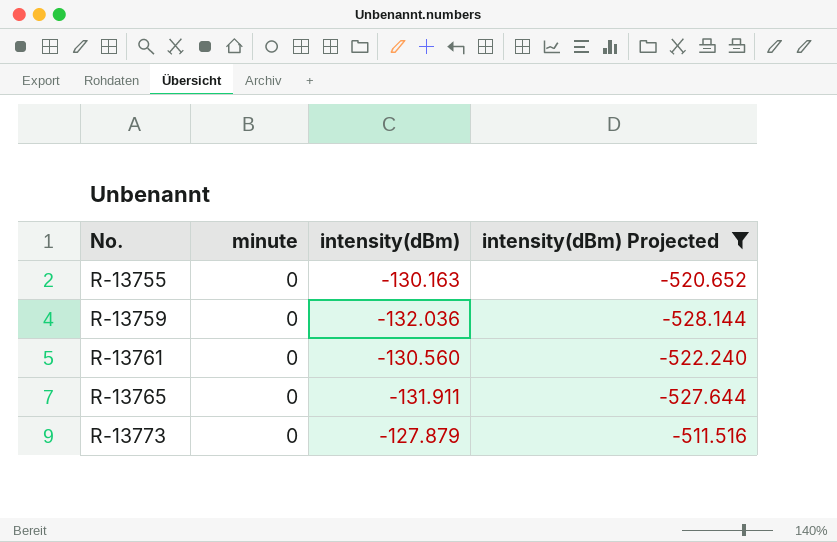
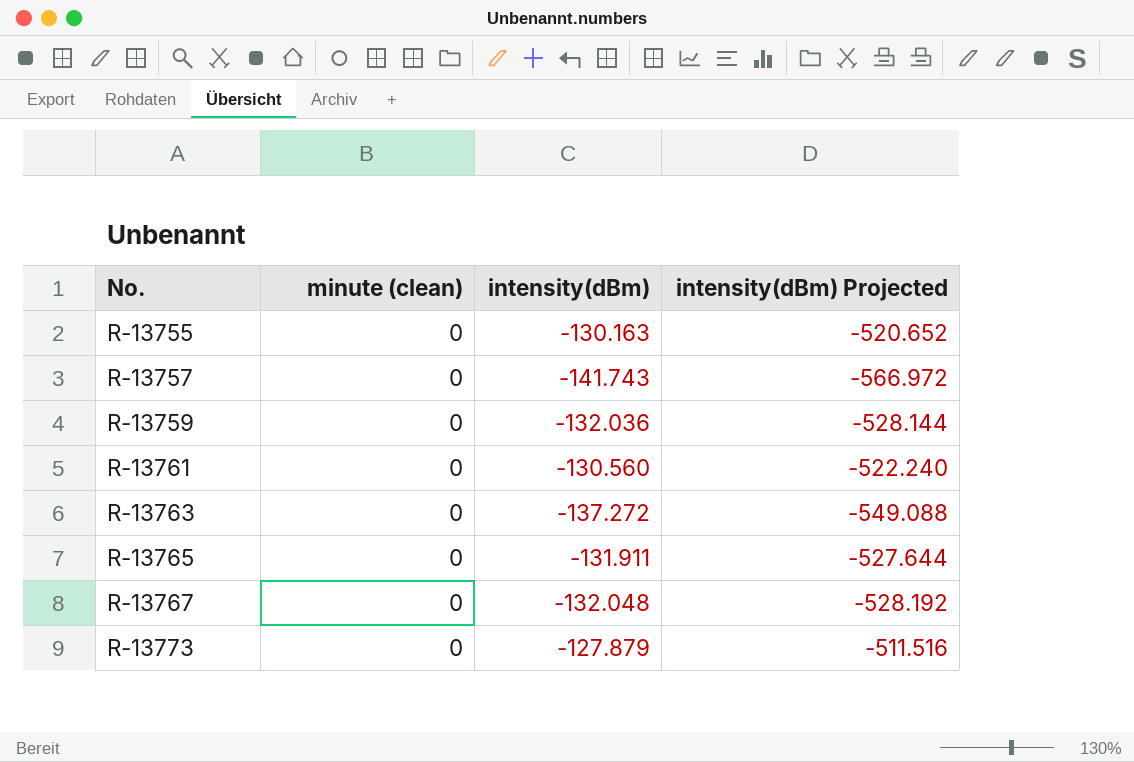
filter: intensity(dBm) Projected >= -528.144 -> none
column name: minute -> minute (clean)

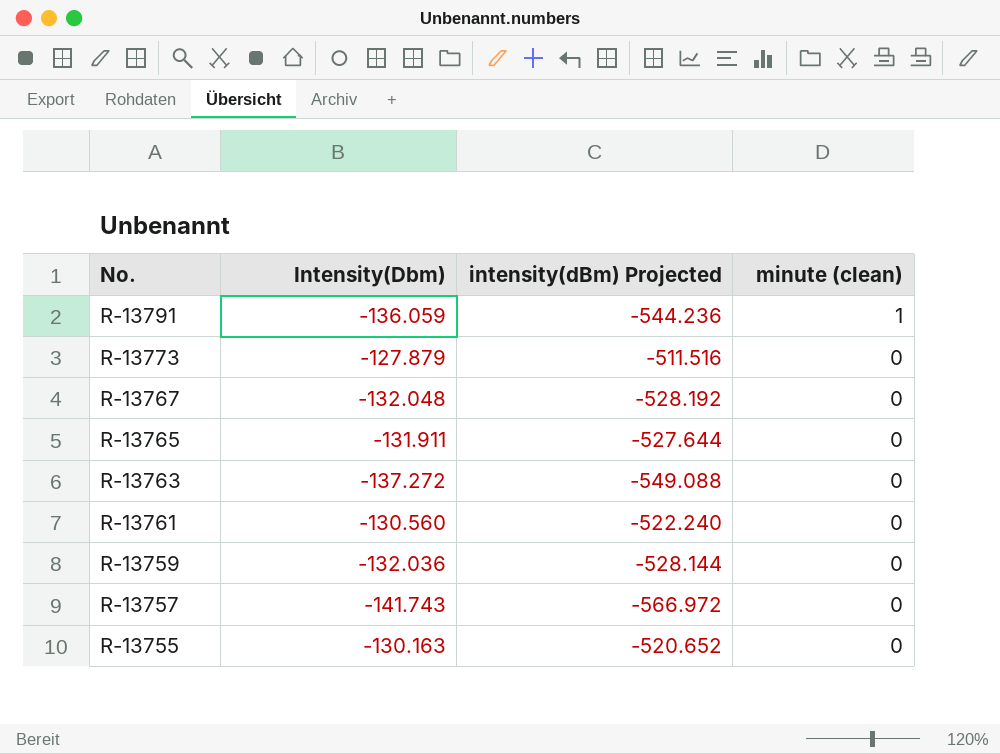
row order: No. ascending -> No. descending
column name: intensity(dBm) -> Intensity(Dbm)
column minute (clean) | position: 2 -> 4
row R-13791: none -> -136.059 | -544.236 | 1

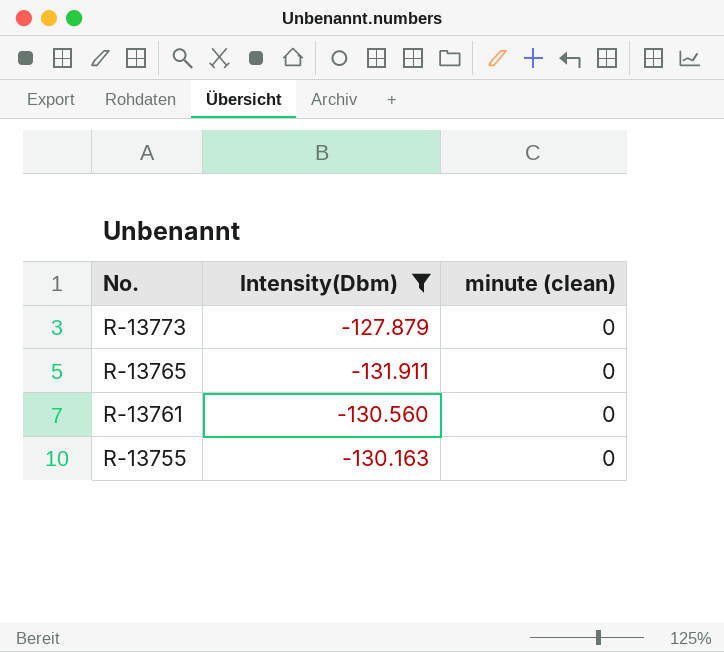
filter: none -> Intensity(Dbm) >= -131.911
column intensity(dBm) Projected | formula: [Intensity(Dbm)] * 4 -> none

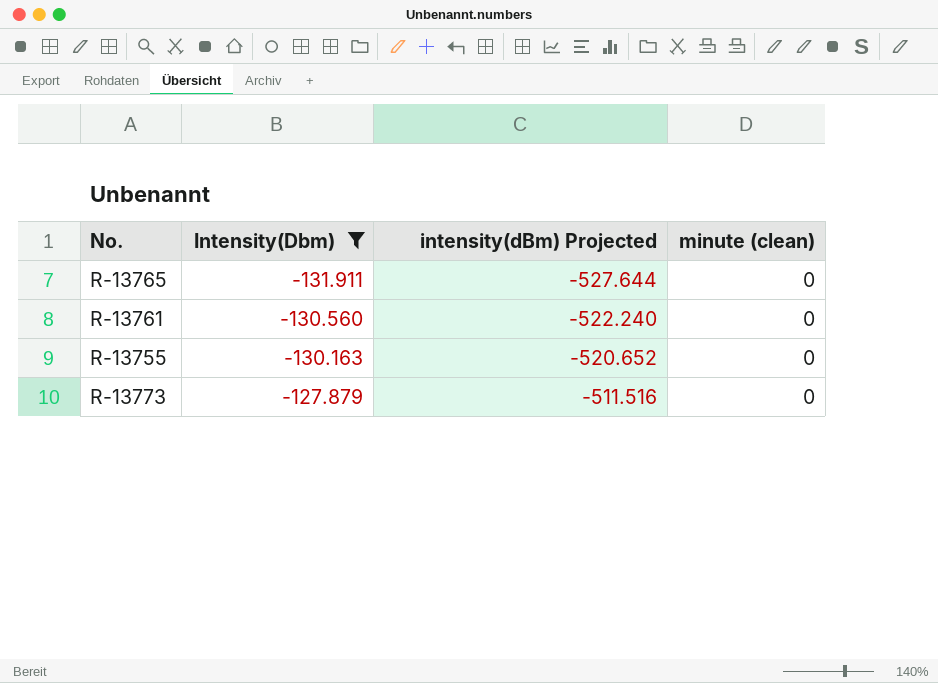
row order: No. descending -> Intensity(Dbm) ascending
column intensity(dBm) Projected | formula: none -> [Intensity(Dbm)] * 4

